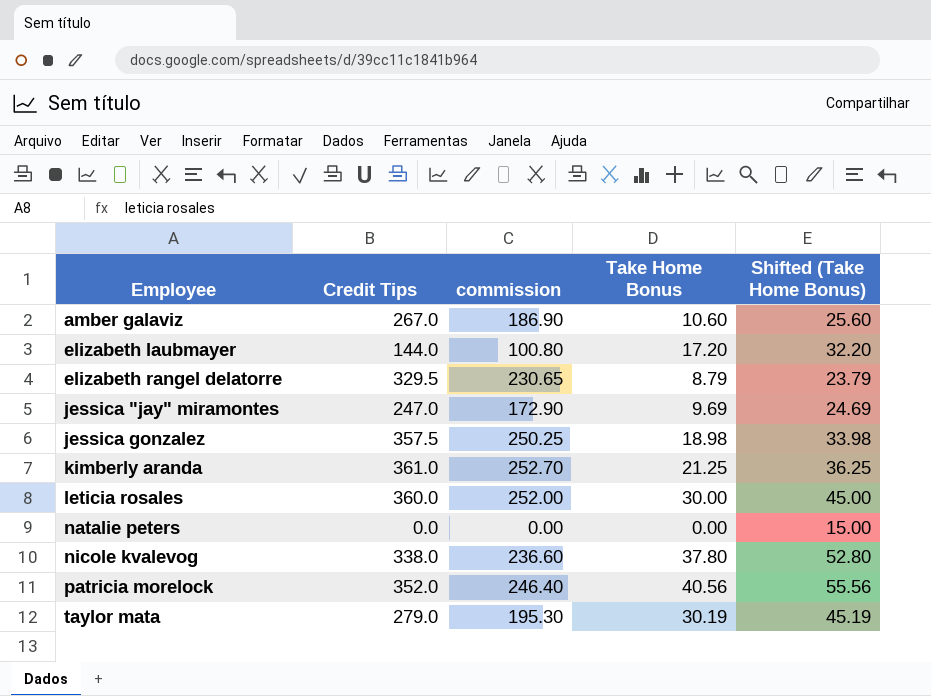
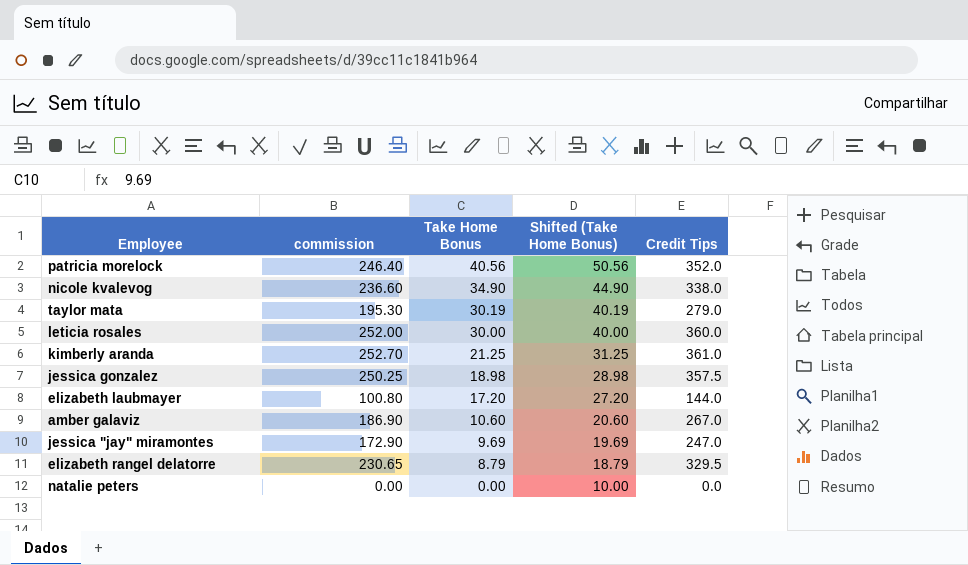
row order: Employee ascending -> Take Home Bonus descending
column Shifted (Take Home Bonus) | formula: [Take Home Bonus] + 15 -> [Take Home Bonus] + 10
column Credit Tips | position: 2 -> 5
nicole kvalevog | Take Home Bonus: 37.80 -> 34.90

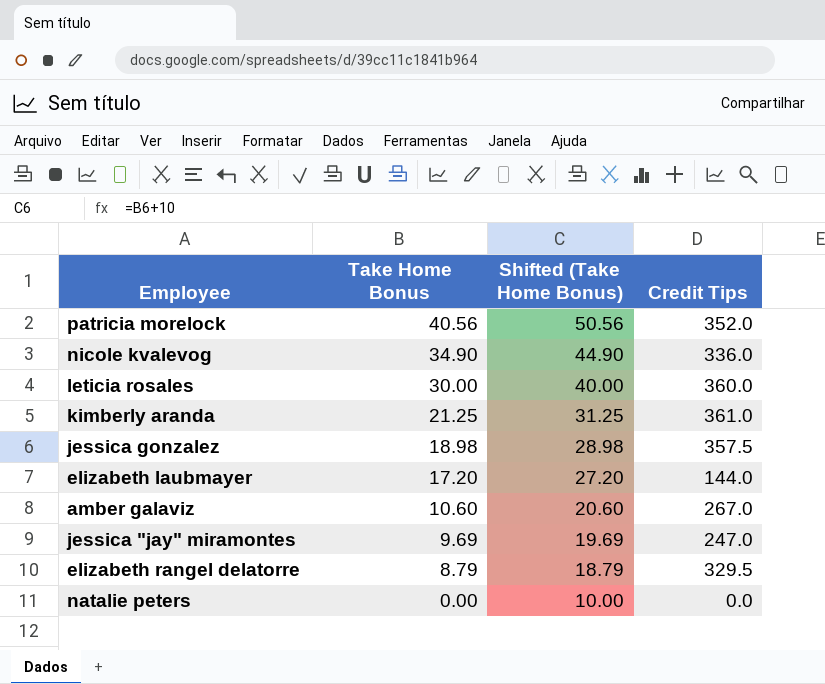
column commission | formula: [Credit Tips] * 0.7 -> none
row taylor mata: 195.30 | 30.19 | 40.19 | 279.0 -> none
nicole kvalevog | Credit Tips: 338.0 -> 336.0

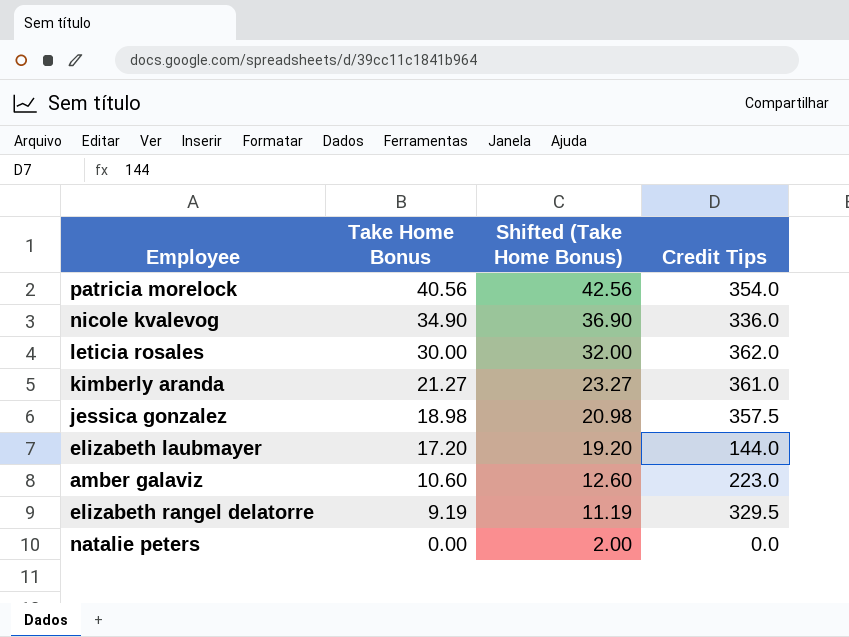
column Shifted (Take Home Bonus) | formula: [Take Home Bonus] + 10 -> [Take Home Bonus] + 2
row jessica "jay" miramontes: 9.69 | 19.69 | 247.0 -> none
patricia morelock | Credit Tips: 352.0 -> 354.0
leticia rosales | Credit Tips: 360.0 -> 362.0
kimberly aranda | Take Home Bonus: 21.25 -> 21.27
amber galaviz | Credit Tips: 267.0 -> 223.0
elizabeth rangel delatorre | Take Home Bonus: 8.79 -> 9.19

